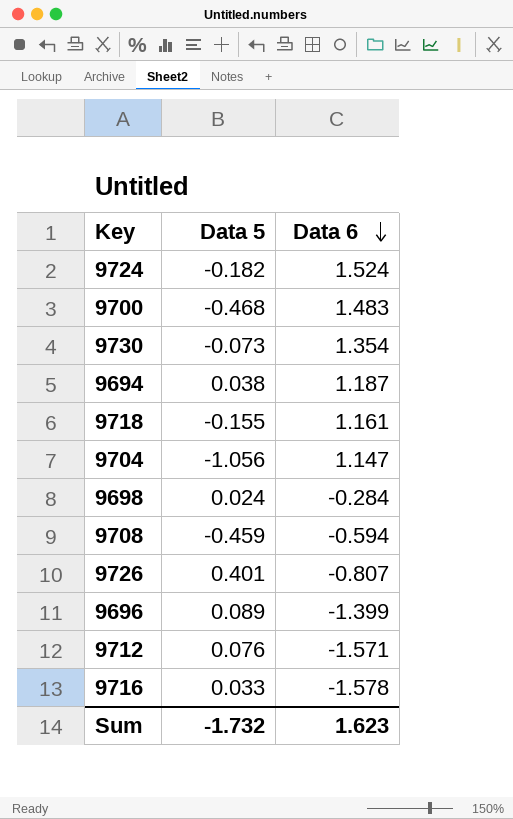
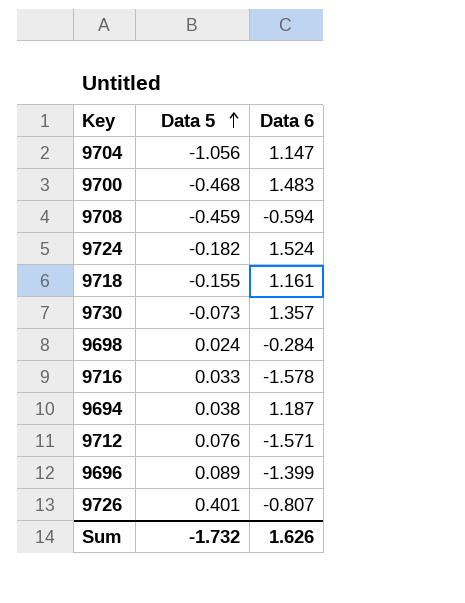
row order: Data 6 descending -> Data 5 ascending
9730 | Data 6: 1.354 -> 1.357
Sum | Data 6: 1.623 -> 1.626

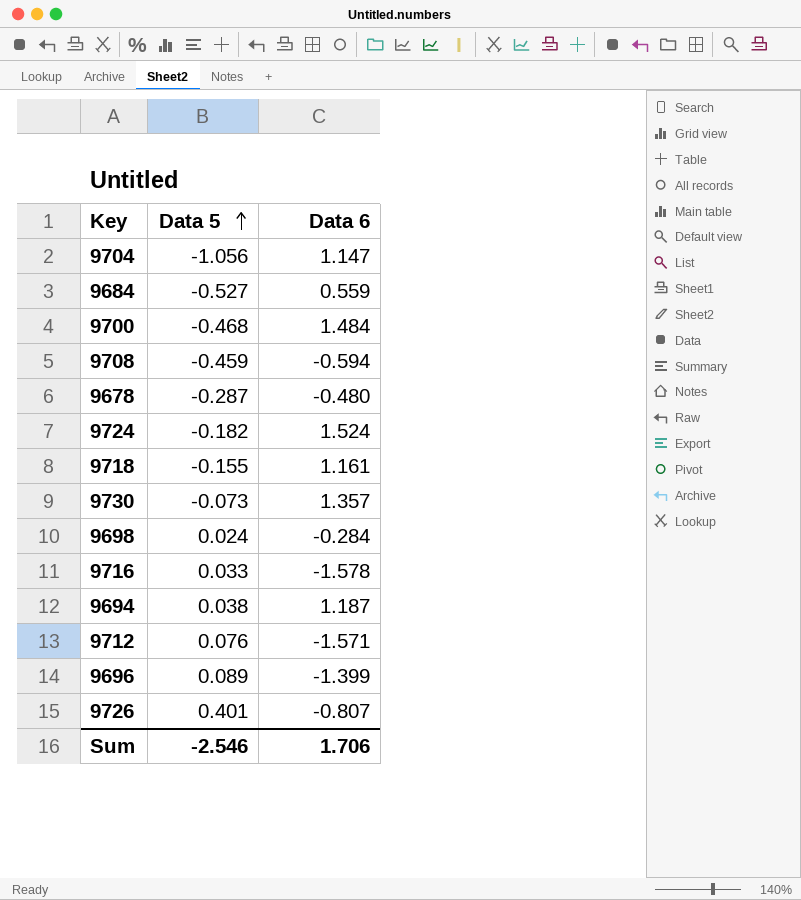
row 9684: none -> -0.527 | 0.559
9700 | Data 6: 1.483 -> 1.484
row 9678: none -> -0.287 | -0.480
Sum | Data 5: -1.732 -> -2.546
Sum | Data 6: 1.626 -> 1.706

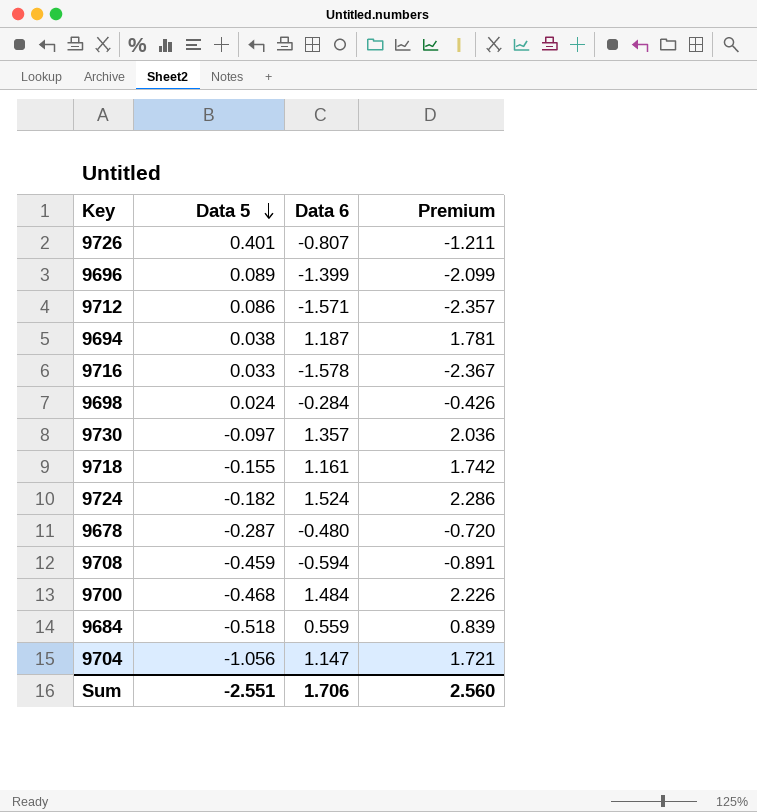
row order: Data 5 ascending -> Data 5 descending
column Premium | formula: none -> [Data 6] * 1.5
9712 | Data 5: 0.076 -> 0.086
9730 | Data 5: -0.073 -> -0.097
9684 | Data 5: -0.527 -> -0.518
Sum | Data 5: -2.546 -> -2.551

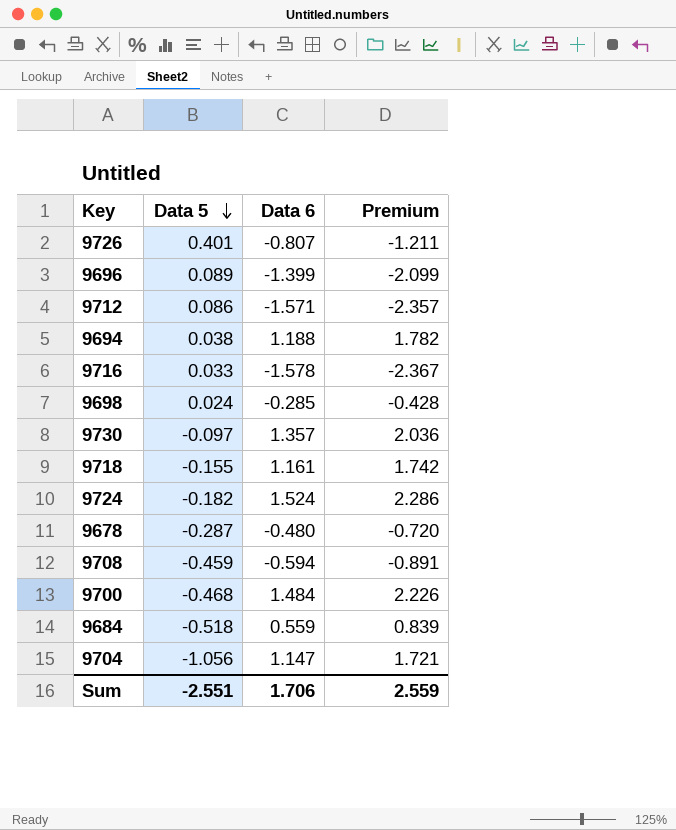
9694 | Data 6: 1.187 -> 1.188
9694 | Premium: 1.781 -> 1.782
9698 | Data 6: -0.284 -> -0.285
9698 | Premium: -0.426 -> -0.428
Sum | Premium: 2.560 -> 2.559

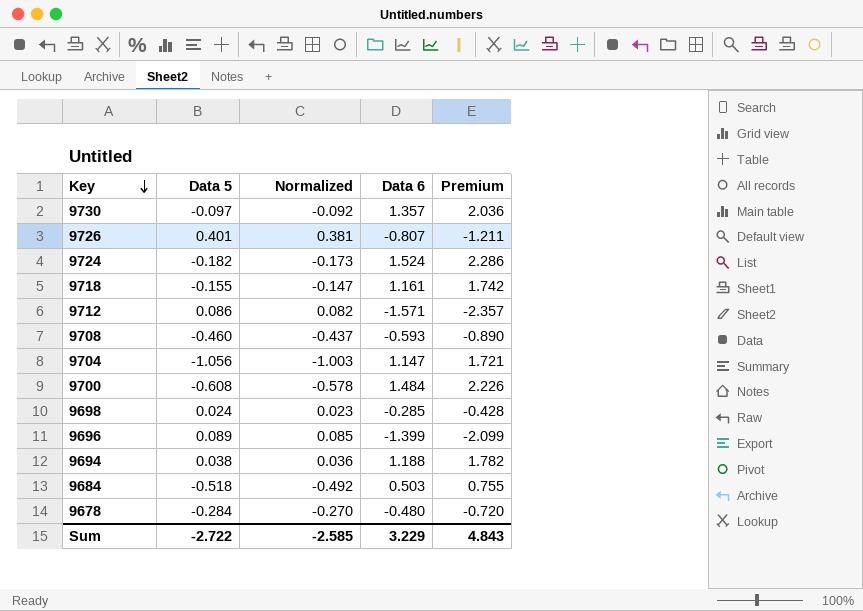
row order: Data 5 descending -> Key descending
column Normalized | formula: none -> [Data 5] * 0.95
row 9716: 0.033 | -1.578 | -2.367 -> none
9708 | Data 5: -0.459 -> -0.460
9708 | Data 6: -0.594 -> -0.593
9708 | Premium: -0.891 -> -0.890
9700 | Data 5: -0.468 -> -0.608
9684 | Data 6: 0.559 -> 0.503
9684 | Premium: 0.839 -> 0.755
9678 | Data 5: -0.287 -> -0.284
Sum | Data 5: -2.551 -> -2.722
Sum | Data 6: 1.706 -> 3.229
Sum | Premium: 2.559 -> 4.843

